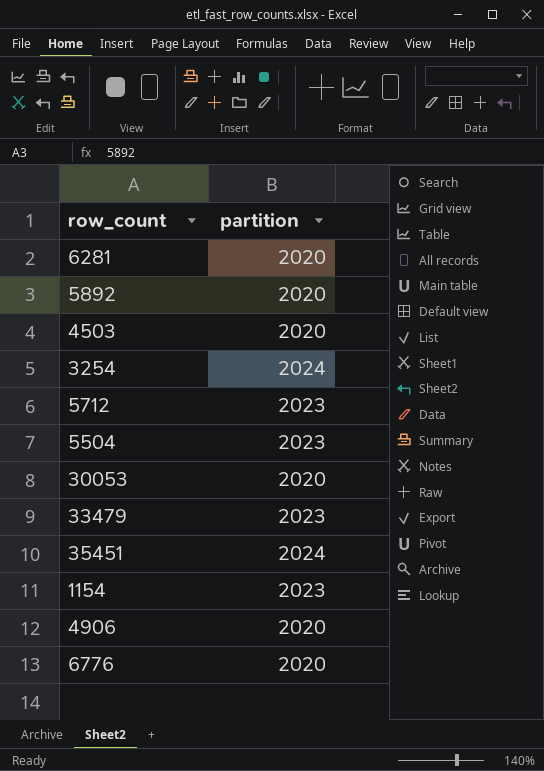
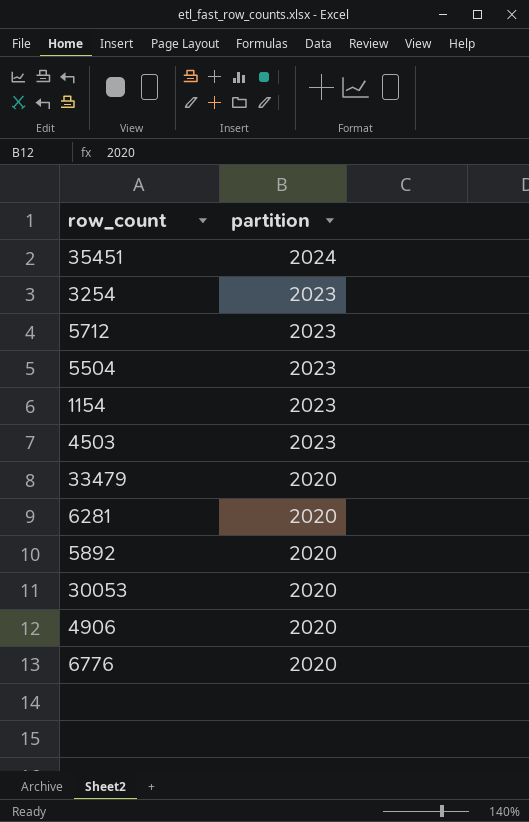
row order: none -> partition descending
3254 | partition: 2024 -> 2023
4503 | partition: 2020 -> 2023
33479 | partition: 2023 -> 2020

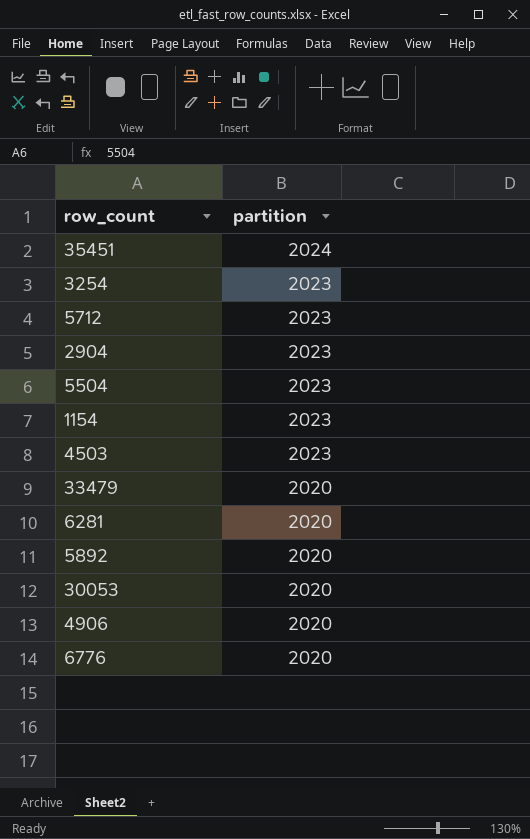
row 2904: none -> 2023

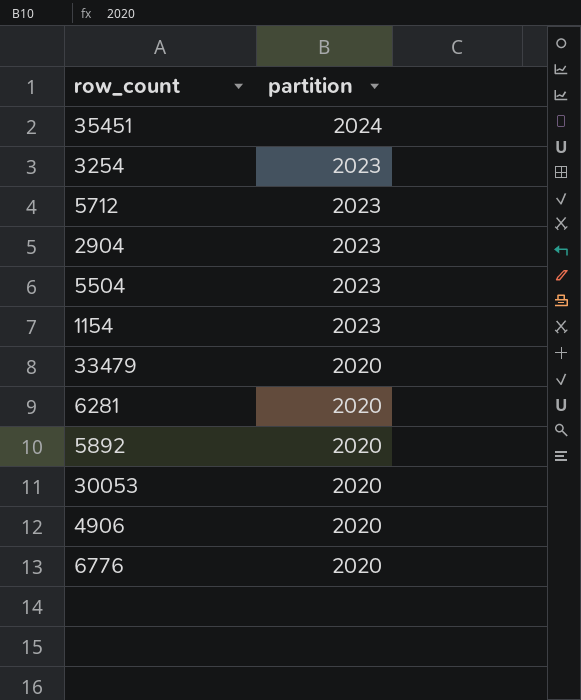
row 4503: 2023 -> none

